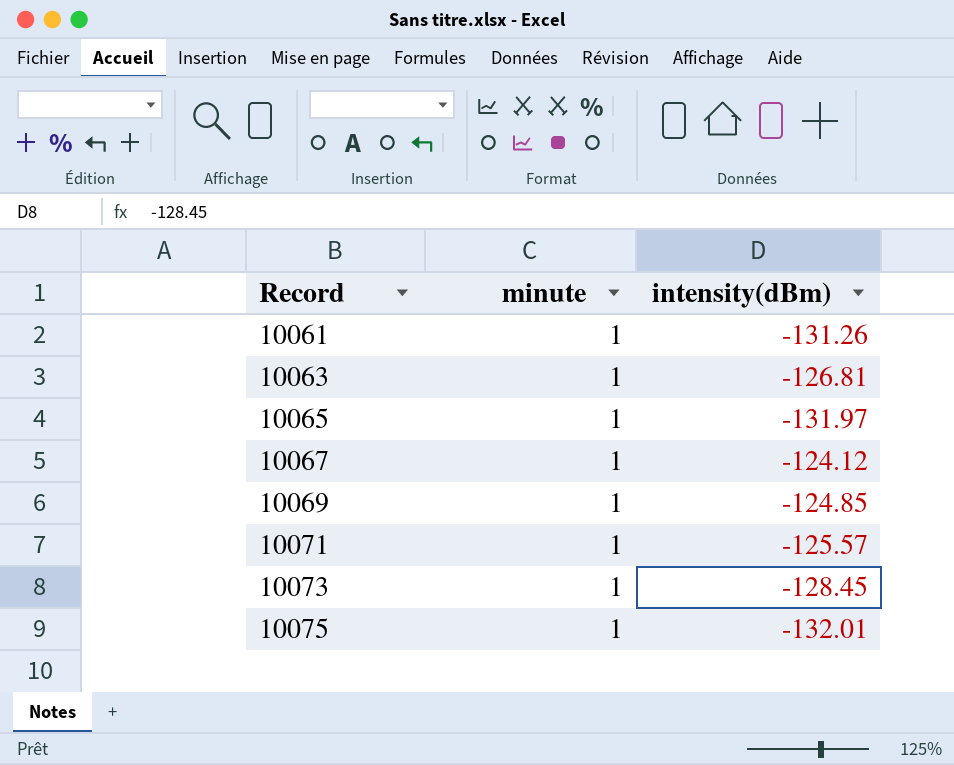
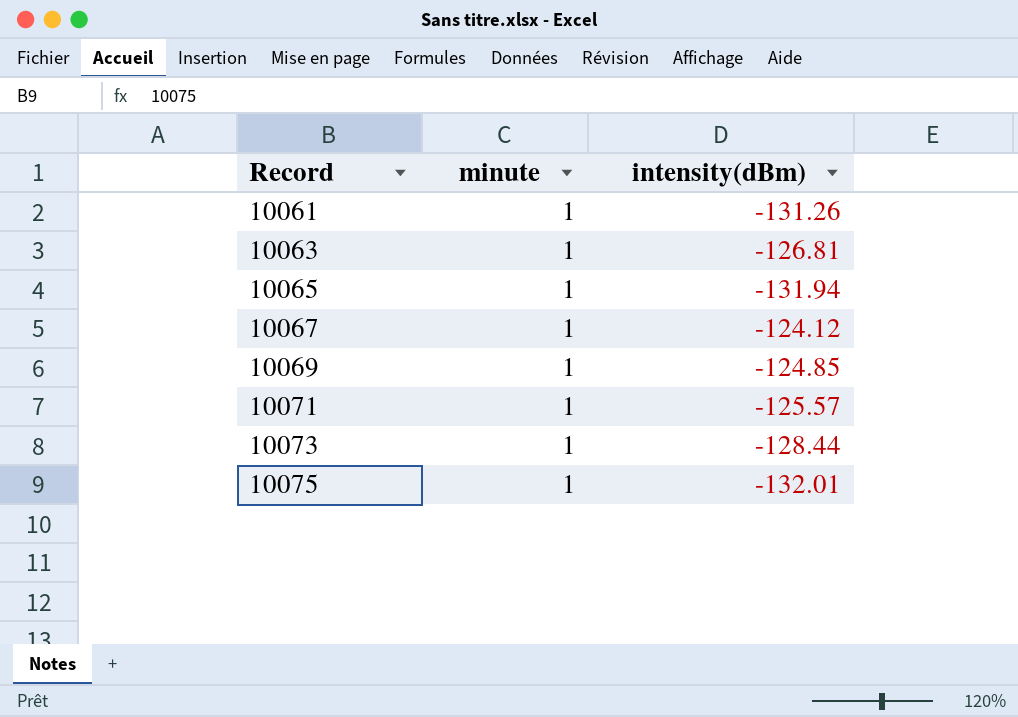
10065 | intensity(dBm): -131.97 -> -131.94
10073 | intensity(dBm): -128.45 -> -128.44

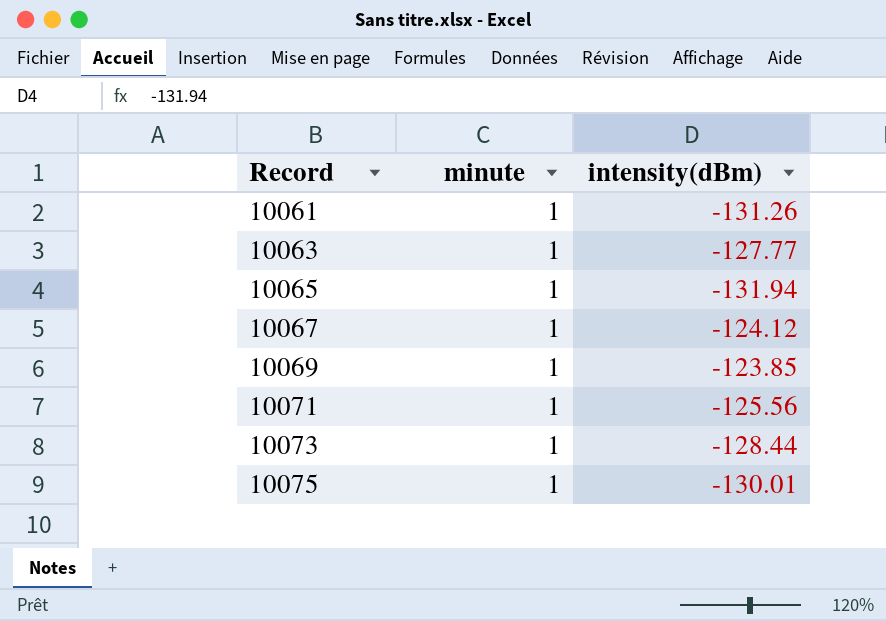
10063 | intensity(dBm): -126.81 -> -127.77
10069 | intensity(dBm): -124.85 -> -123.85
10071 | intensity(dBm): -125.57 -> -125.56
10075 | intensity(dBm): -132.01 -> -130.01

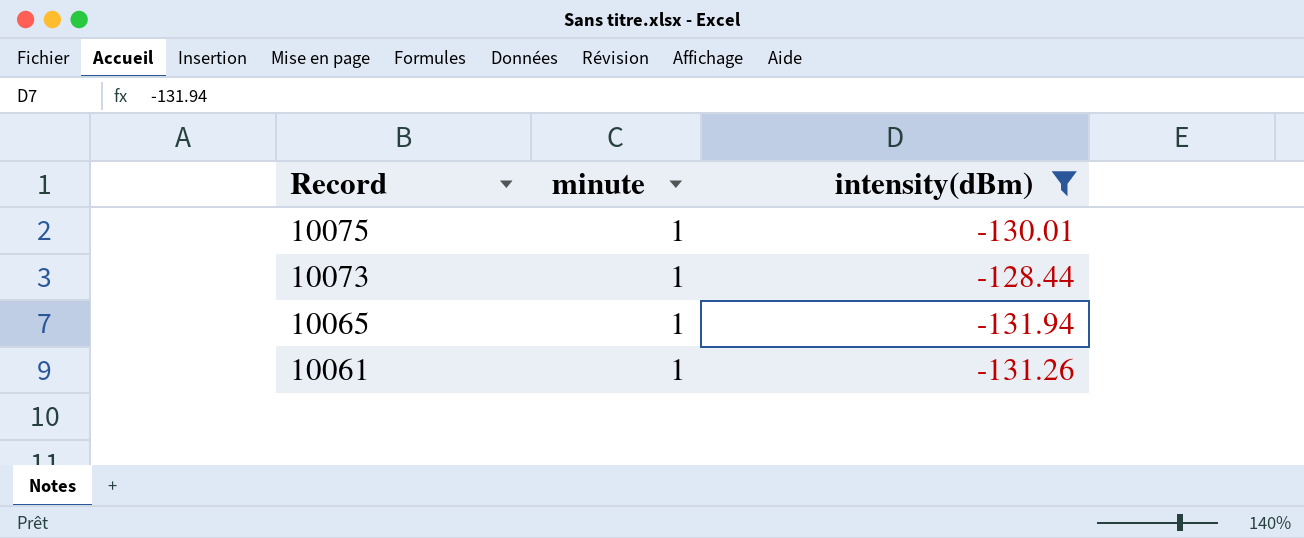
filter: none -> intensity(dBm) <= -128.44
row order: Record ascending -> Record descending

